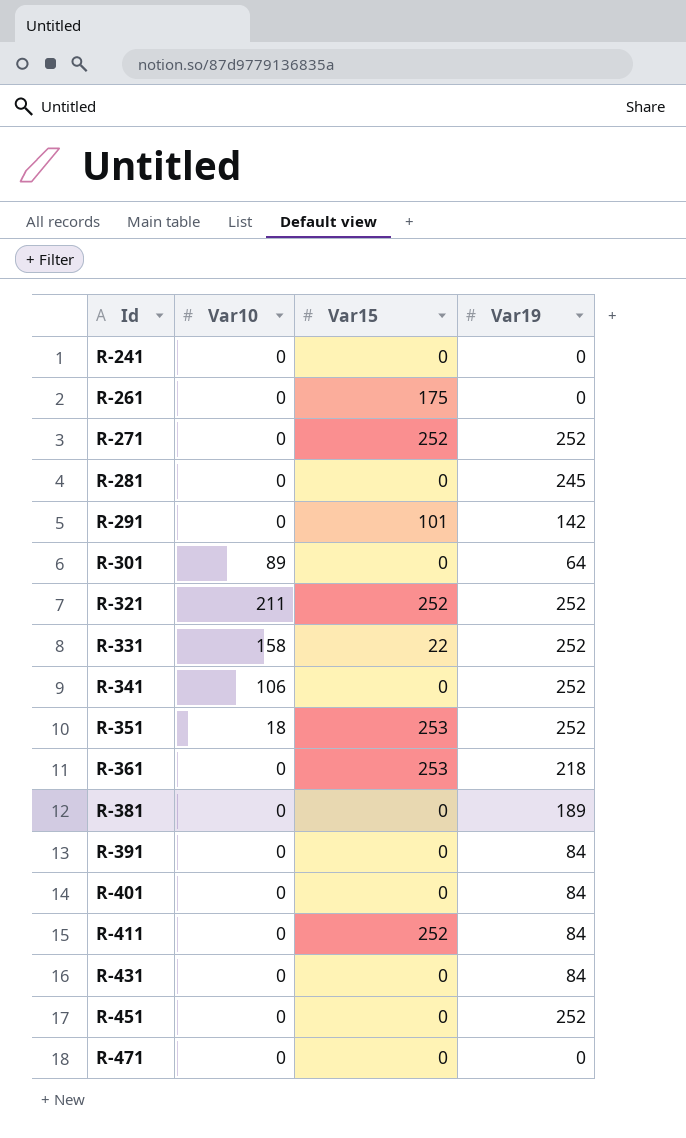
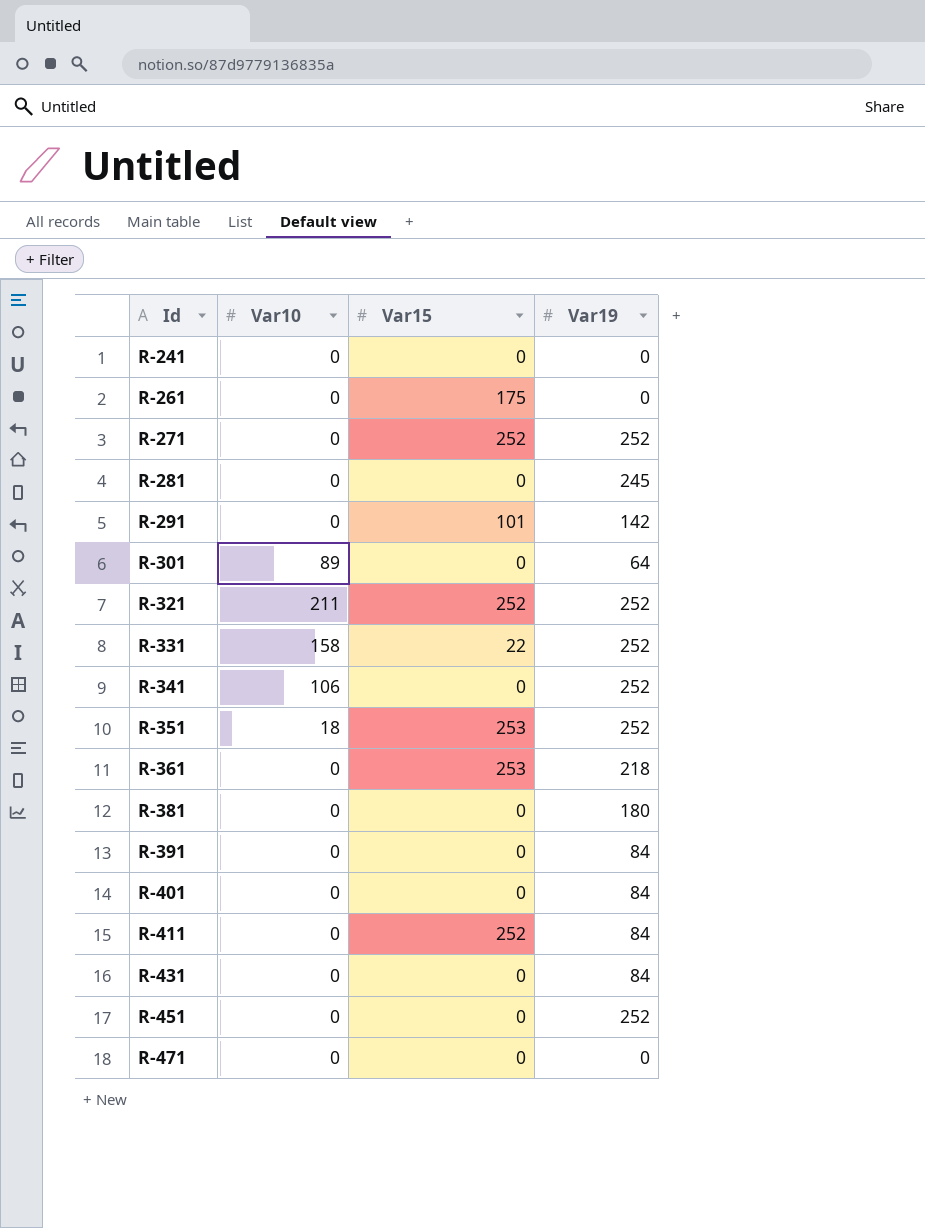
R-381 | Var19: 189 -> 180

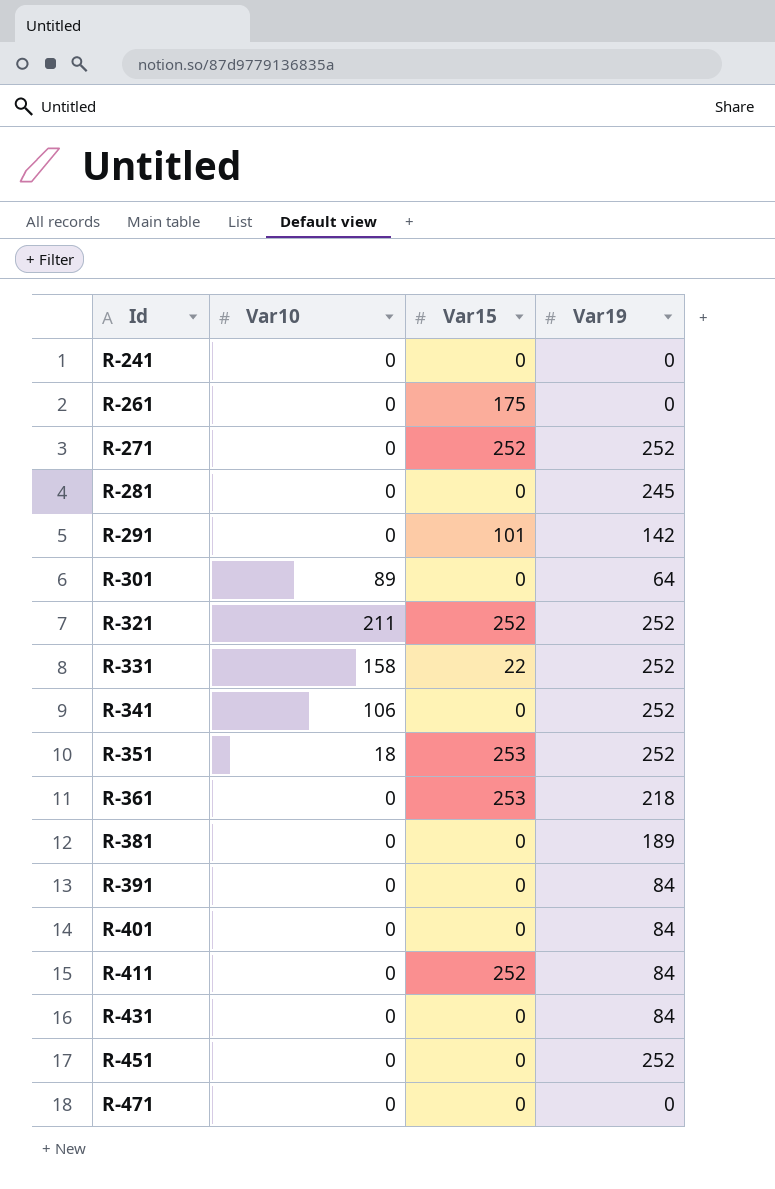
R-381 | Var19: 180 -> 189

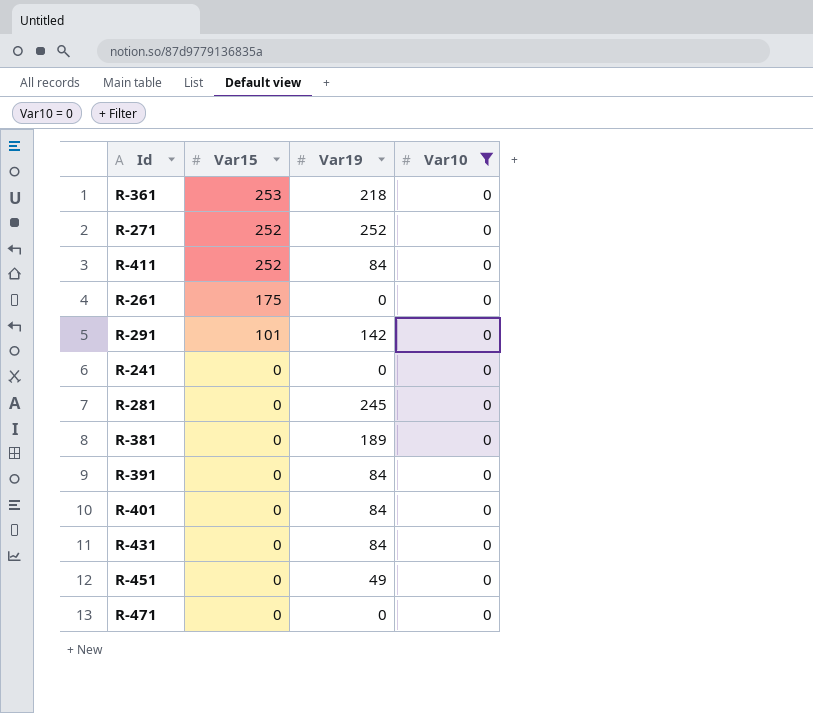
filter: none -> Var10 = 0
row order: Id ascending -> Var15 descending
column Var10 | position: 2 -> 4
R-451 | Var19: 252 -> 49

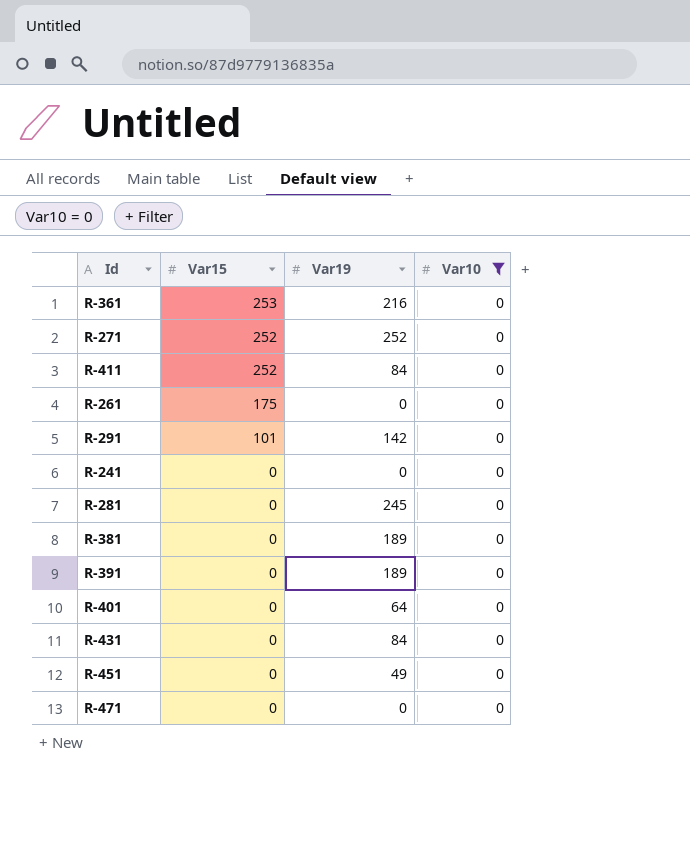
R-361 | Var19: 218 -> 216
R-391 | Var19: 84 -> 189
R-401 | Var19: 84 -> 64

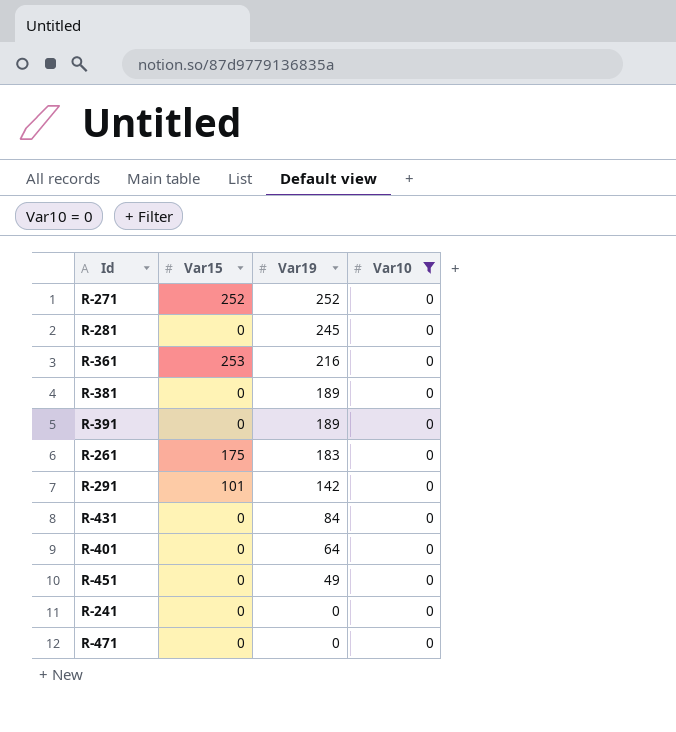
row order: Var15 descending -> Var19 descending
row R-411: 252 | 84 | 0 -> none
R-261 | Var19: 0 -> 183

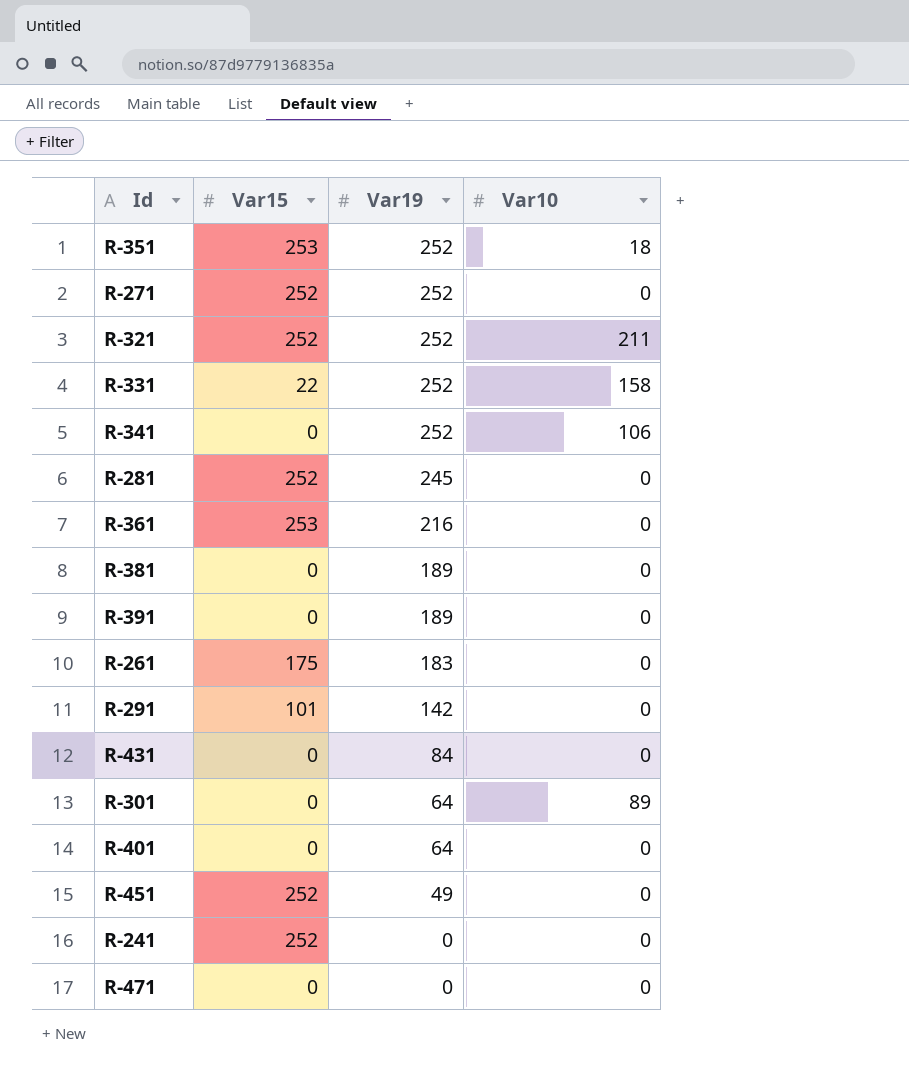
filter: Var10 = 0 -> none
R-281 | Var15: 0 -> 252
R-451 | Var15: 0 -> 252
R-241 | Var15: 0 -> 252

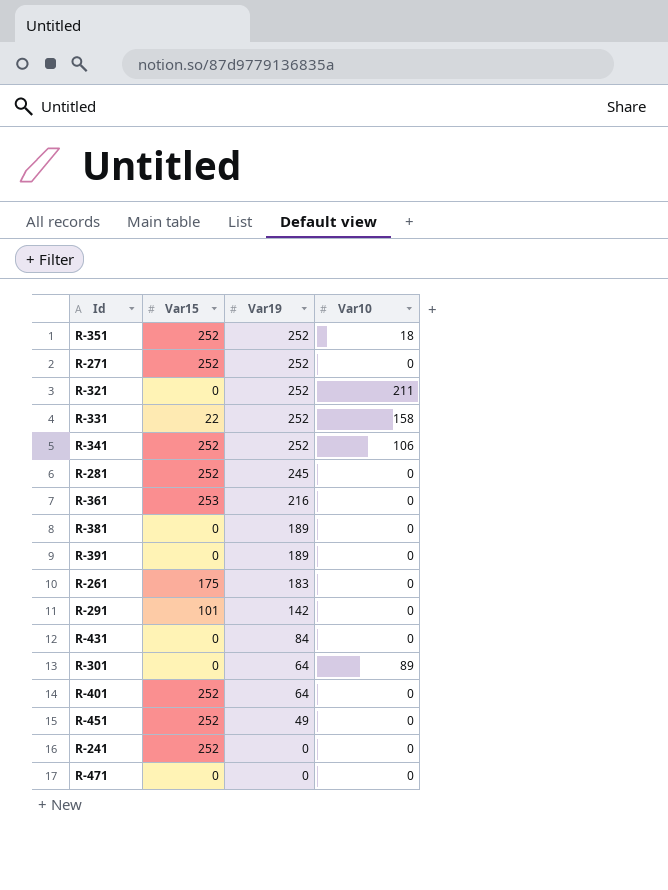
R-351 | Var15: 253 -> 252
R-321 | Var15: 252 -> 0
R-341 | Var15: 0 -> 252
R-401 | Var15: 0 -> 252

